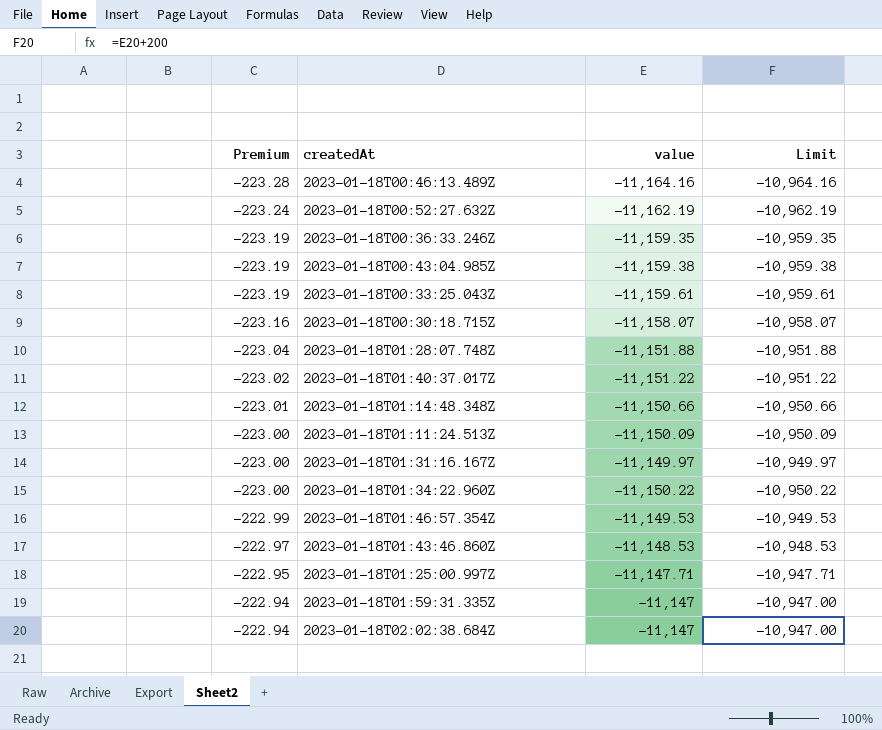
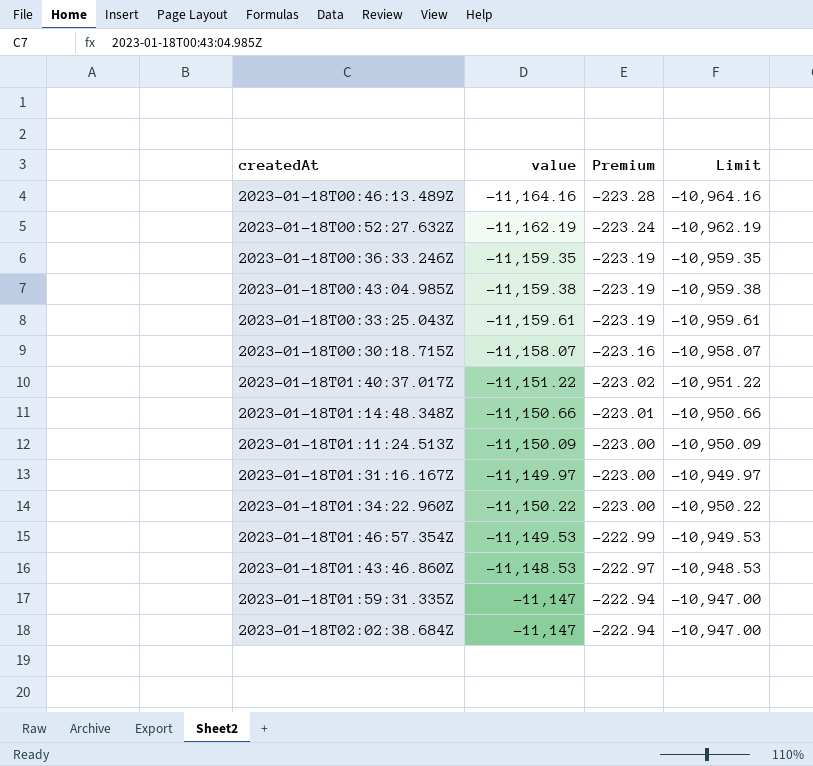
column Premium | position: 1 -> 3
row 2023-01-18T01:28:07.748Z: -223.04 | -11,151.88 | -10,951.88 -> none
row 2023-01-18T01:25:00.997Z: -222.95 | -11,147.71 | -10,947.71 -> none

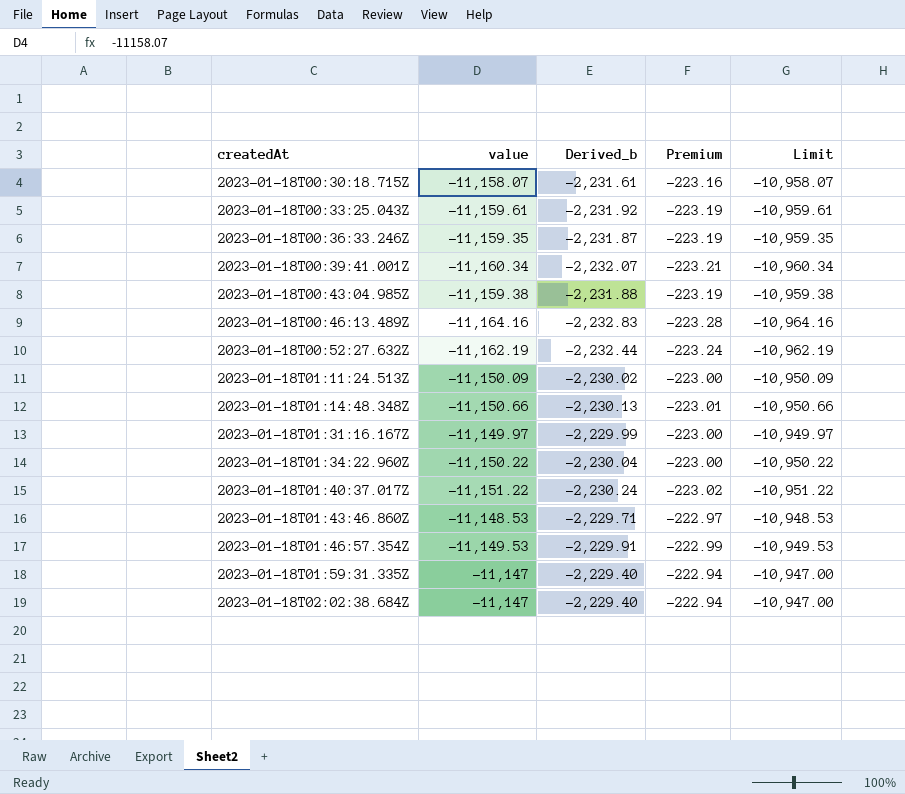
row order: Premium ascending -> createdAt ascending
column Derived_b | formula: none -> [value] * 0.2
row 2023-01-18T00:39:41.001Z: none -> -11,160.34 | -2,232.07 | -223.21 | -10,960.34

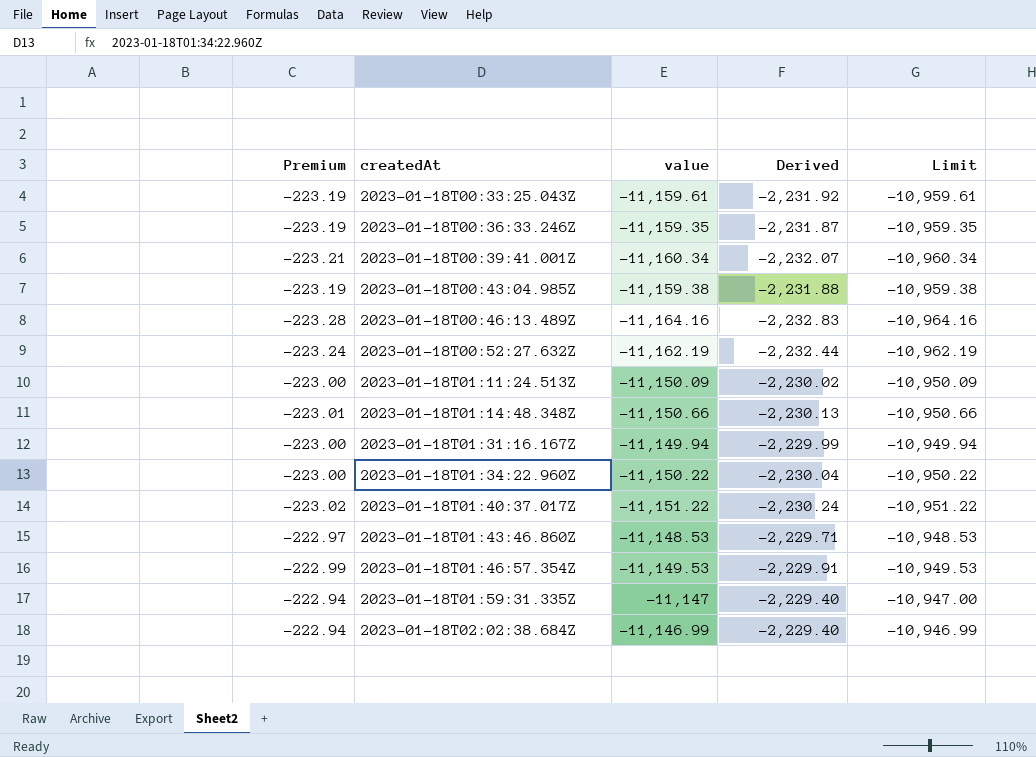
column Premium | position: 4 -> 1
column name: Derived_b -> Derived
row 2023-01-18T00:30:18.715Z: -11,158.07 | -2,231.61 | -223.16 | -10,958.07 -> none
2023-01-18T01:31:16.167Z | value: -11,149.97 -> -11,149.94
2023-01-18T01:31:16.167Z | Limit: -10,949.97 -> -10,949.94
2023-01-18T02:02:38.684Z | value: -11,147 -> -11,146.99
2023-01-18T02:02:38.684Z | Limit: -10,947.00 -> -10,946.99

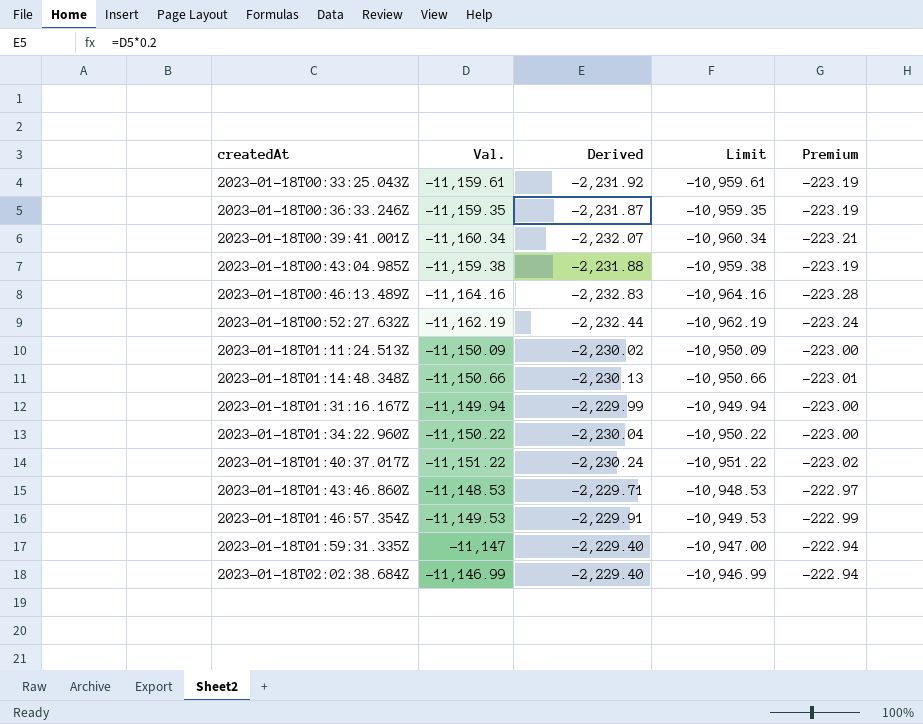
column name: value -> Val.
column Premium | position: 1 -> 5

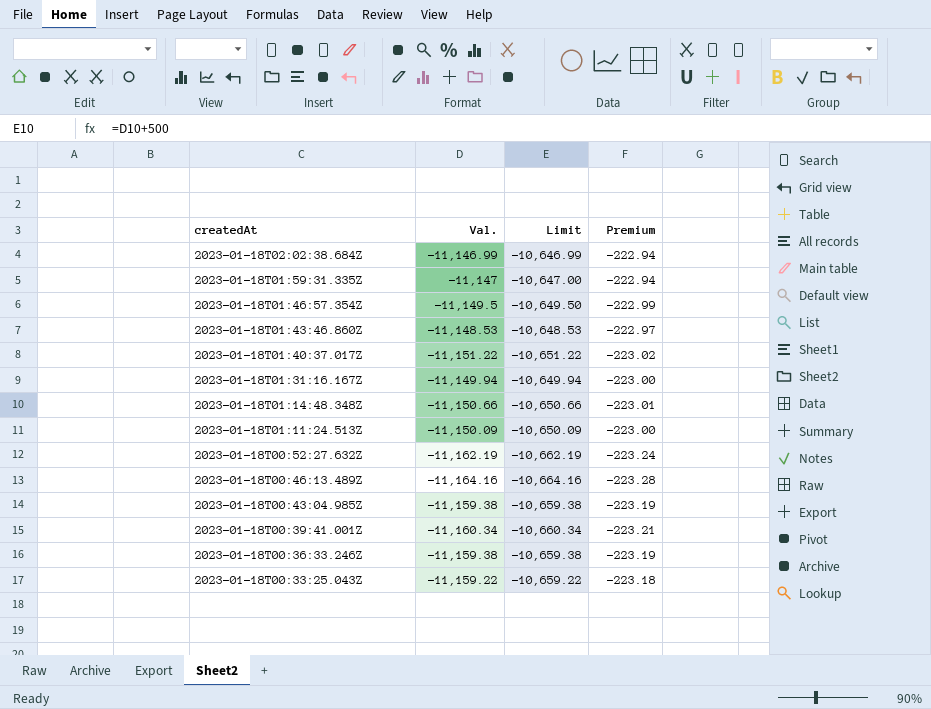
row order: createdAt ascending -> createdAt descending
column Derived | formula: [Val.] * 0.2 -> none
column Limit | formula: [Val.] + 200 -> [Val.] + 500
row 2023-01-18T01:34:22.960Z: -11,150.22 | -2,230.04 | -10,950.22 | -223.00 -> none
2023-01-18T01:46:57.354Z | Val.: -11,149.53 -> -11,149.5
2023-01-18T00:36:33.246Z | Val.: -11,159.35 -> -11,159.38
2023-01-18T00:33:25.043Z | Val.: -11,159.61 -> -11,159.22
2023-01-18T00:33:25.043Z | Premium: -223.19 -> -223.18

